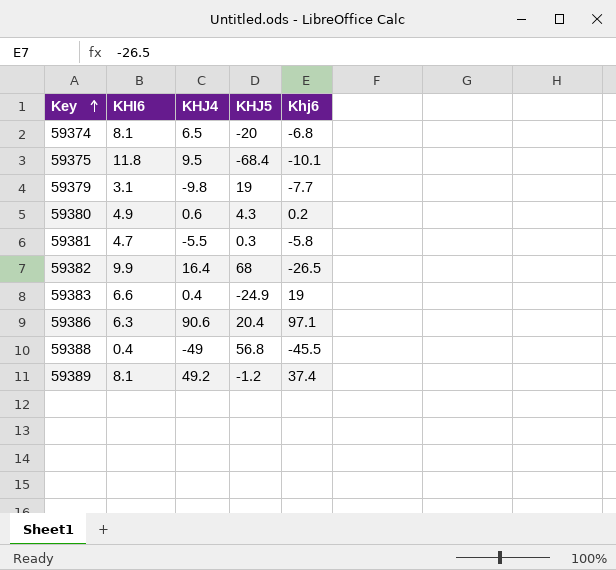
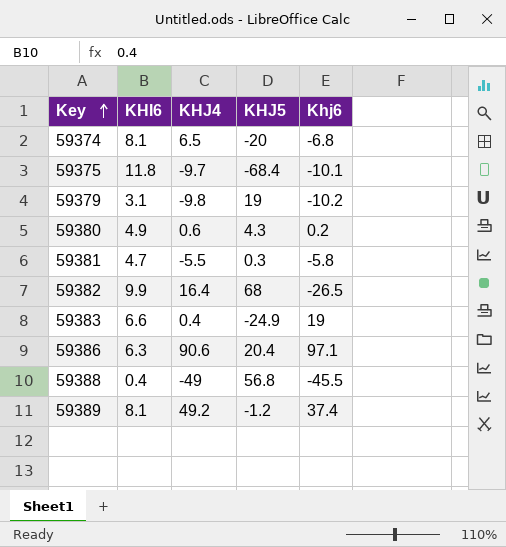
59375 | KHJ4: 9.5 -> -9.7
59379 | Khj6: -7.7 -> -10.2

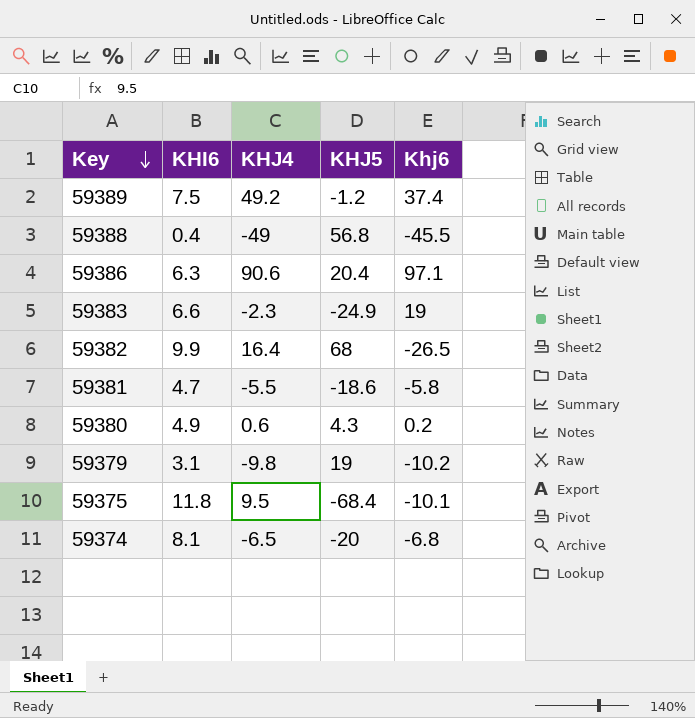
row order: Key ascending -> Key descending
59389 | KHI6: 8.1 -> 7.5
59383 | KHJ4: 0.4 -> -2.3
59381 | KHJ5: 0.3 -> -18.6
59375 | KHJ4: -9.7 -> 9.5
59374 | KHJ4: 6.5 -> -6.5

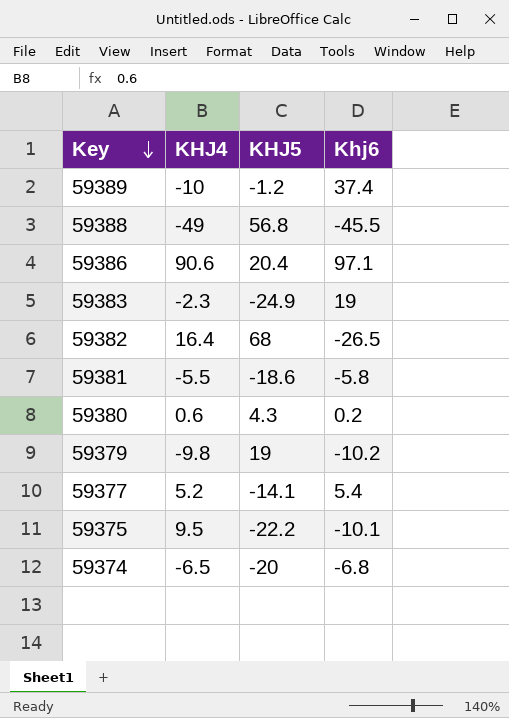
column KHI6 | position: 2 -> none
59389 | KHJ4: 49.2 -> -10
row 59377: none -> 5.2 | -14.1 | 5.4
59375 | KHJ5: -68.4 -> -22.2

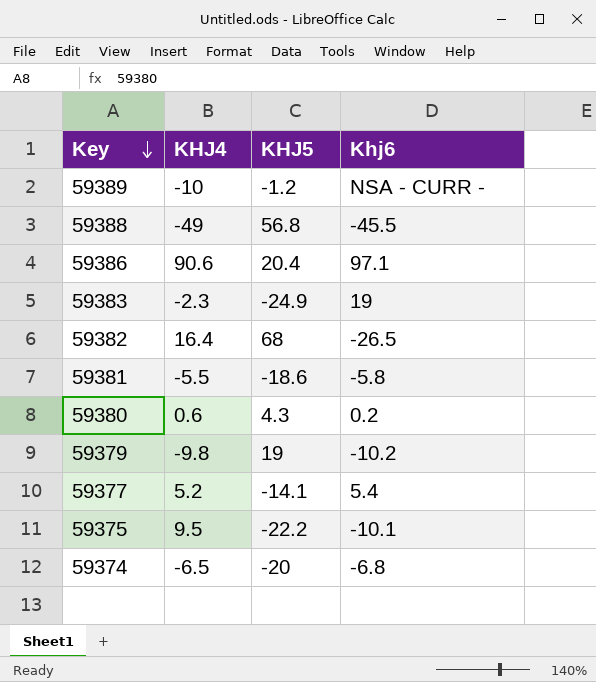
59389 | Khj6: 37.4 -> NSA - CURR -

